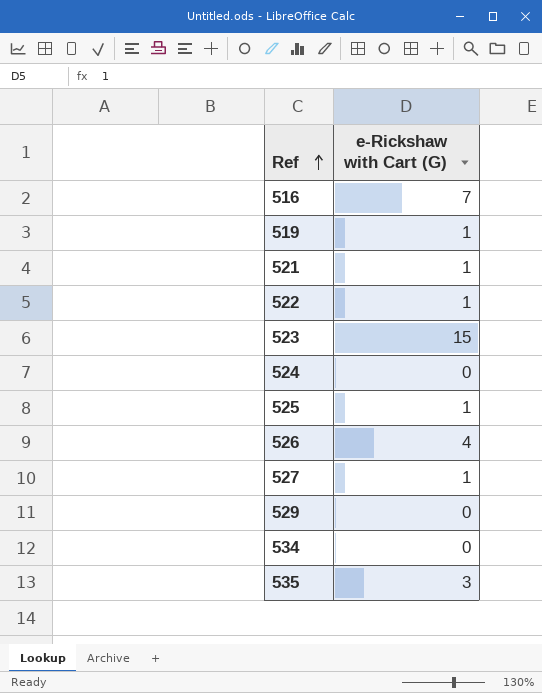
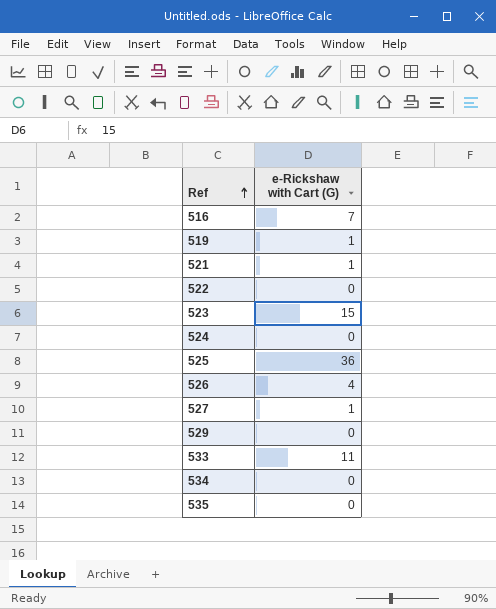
522 | e-Rickshaw with Cart (G): 1 -> 0
525 | e-Rickshaw with Cart (G): 1 -> 36
row 533: none -> 11
535 | e-Rickshaw with Cart (G): 3 -> 0

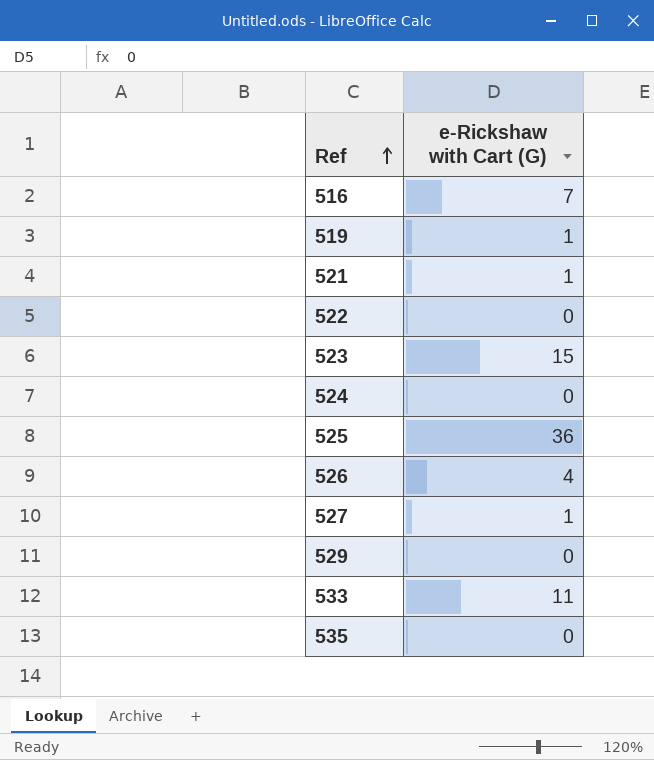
row 534: 0 -> none

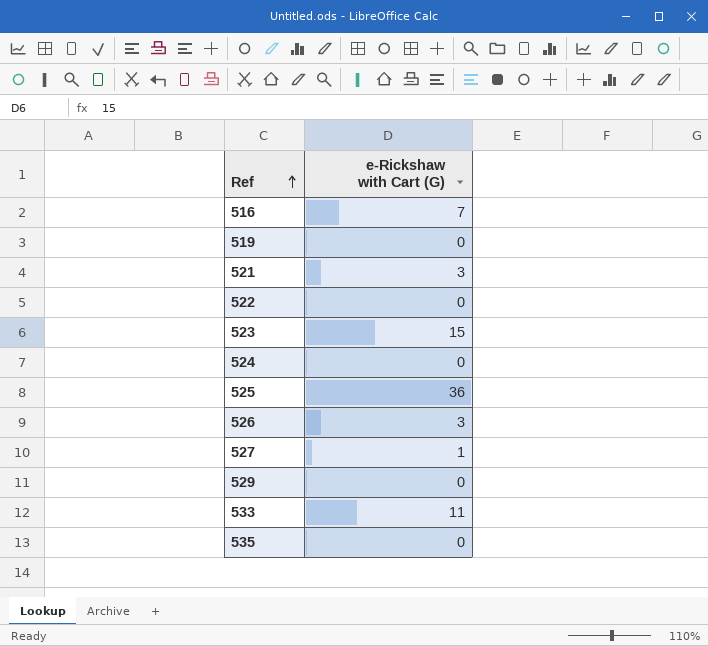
519 | e-Rickshaw with Cart (G): 1 -> 0
521 | e-Rickshaw with Cart (G): 1 -> 3
526 | e-Rickshaw with Cart (G): 4 -> 3

